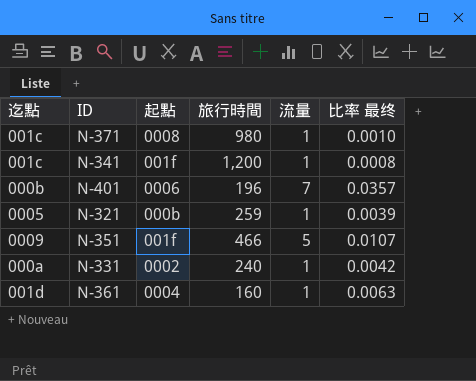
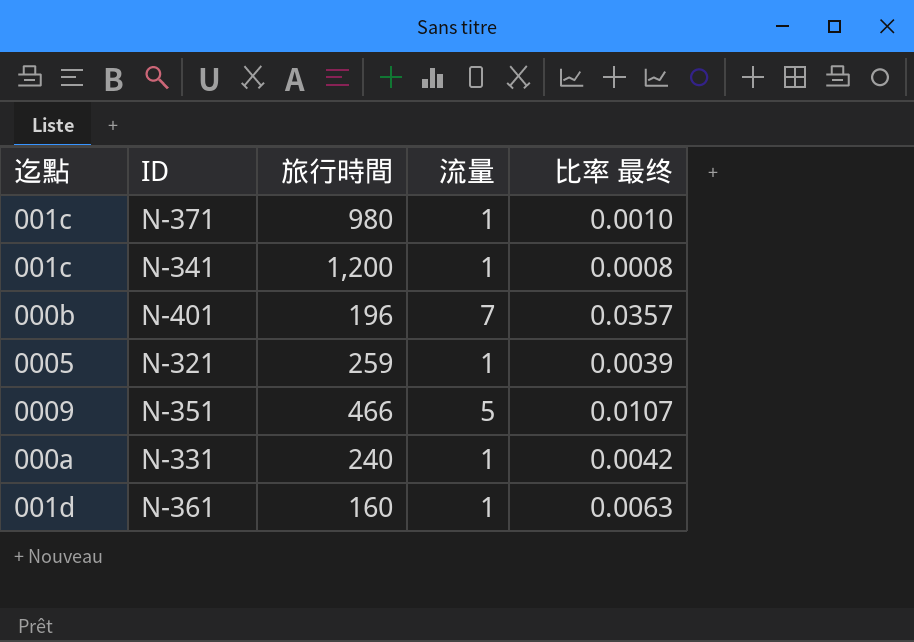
column 起點 | position: 3 -> none

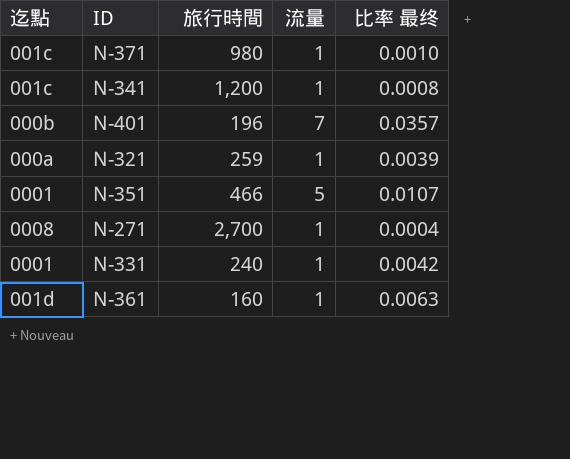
N-321 | 迄點: 0005 -> 000a
N-351 | 迄點: 0009 -> 0001
row N-271: none -> 0008 | 2,700 | 1 | 0.0004
N-331 | 迄點: 000a -> 0001

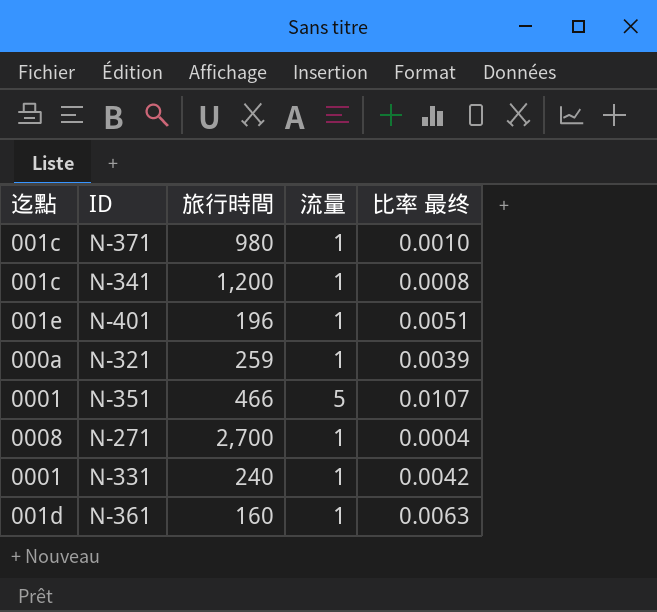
N-401 | 迄點: 000b -> 001e
N-401 | 流量: 7 -> 1
N-401 | 比率 最终: 0.0357 -> 0.0051

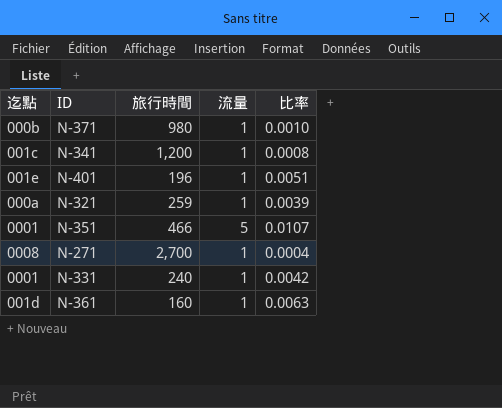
column name: 比率 最终 -> 比率
N-371 | 迄點: 001c -> 000b

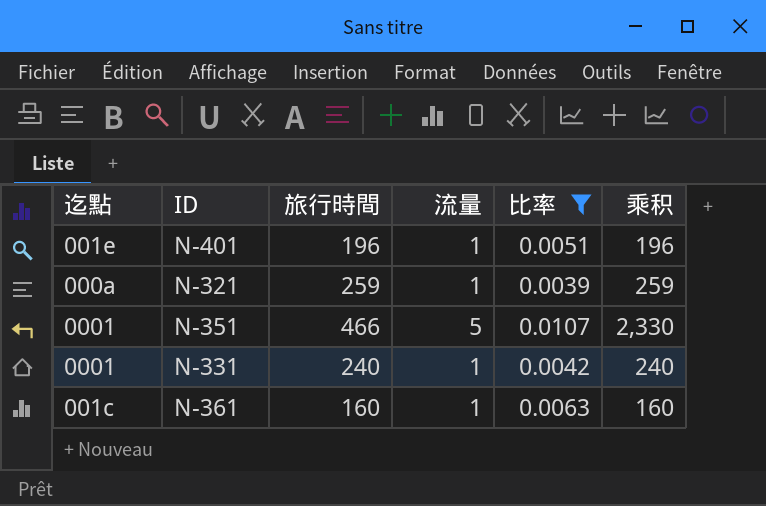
filter: none -> 比率 >= 0.0039
column 乘积 | formula: none -> [旅行時間] * [流量]
N-361 | 迄點: 001d -> 001c

